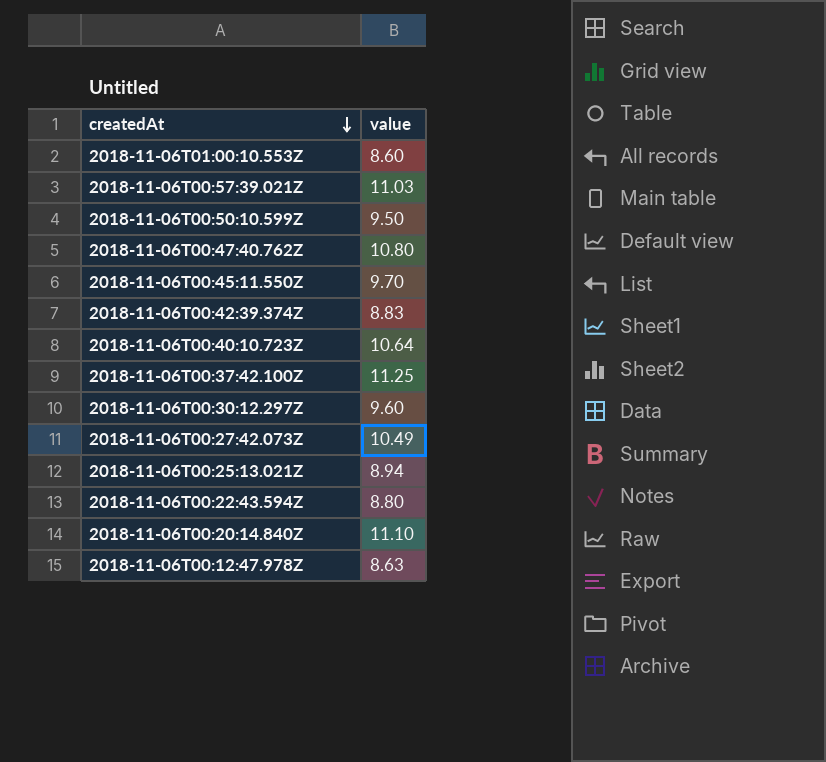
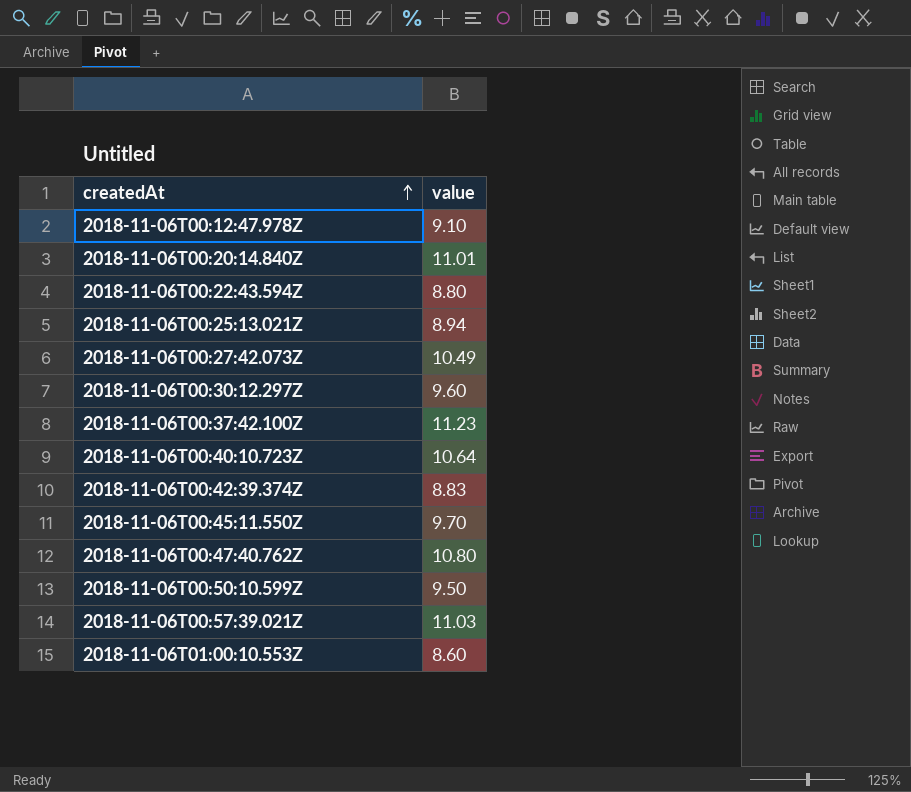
row order: createdAt descending -> createdAt ascending
2018-11-06T00:12:47.978Z | value: 8.63 -> 9.10
2018-11-06T00:20:14.840Z | value: 11.10 -> 11.01
2018-11-06T00:37:42.100Z | value: 11.25 -> 11.23

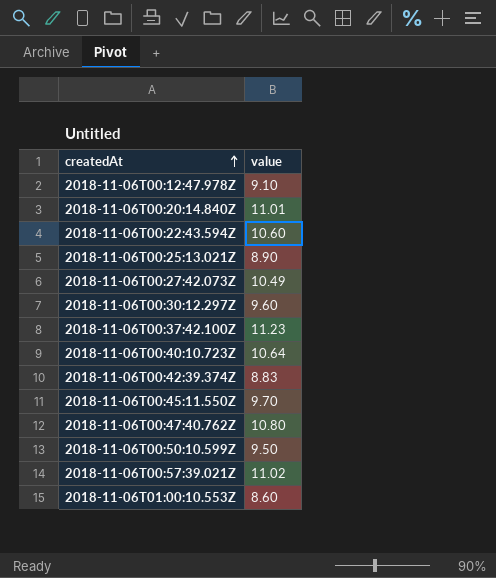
2018-11-06T00:22:43.594Z | value: 8.80 -> 10.60
2018-11-06T00:25:13.021Z | value: 8.94 -> 8.90
2018-11-06T00:57:39.021Z | value: 11.03 -> 11.02

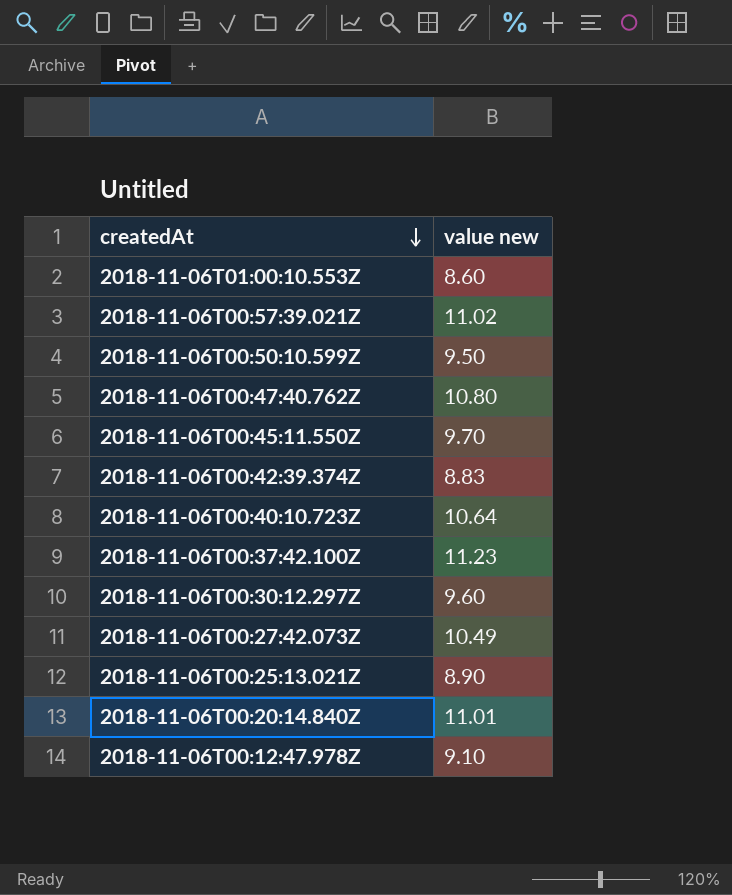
row order: createdAt ascending -> createdAt descending
column name: value -> value new
row 2018-11-06T00:22:43.594Z: 10.60 -> none

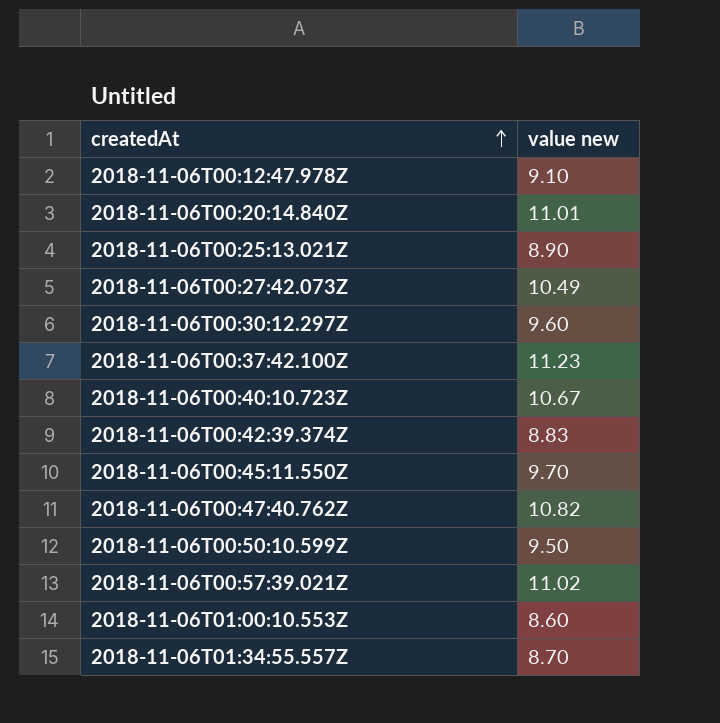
row order: createdAt descending -> createdAt ascending
2018-11-06T00:40:10.723Z | value new: 10.64 -> 10.67
2018-11-06T00:47:40.762Z | value new: 10.80 -> 10.82
row 2018-11-06T01:34:55.557Z: none -> 8.70

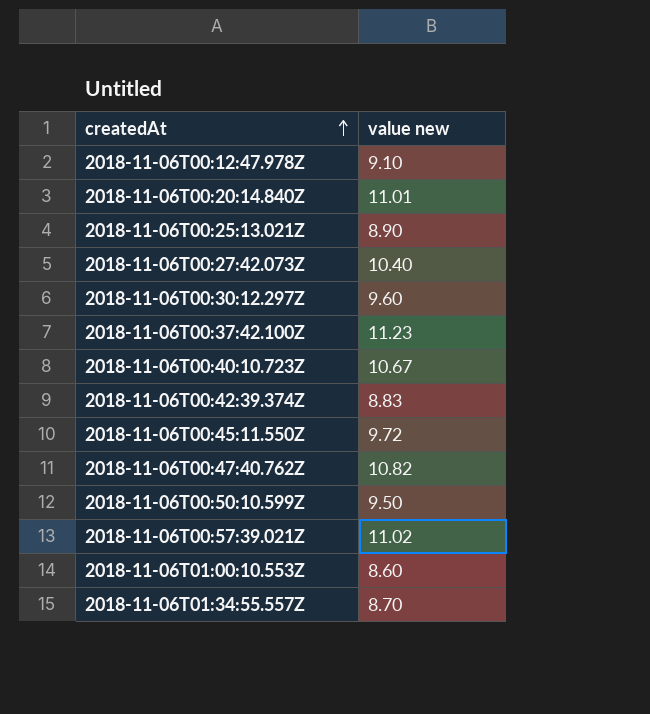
2018-11-06T00:27:42.073Z | value new: 10.49 -> 10.40
2018-11-06T00:45:11.550Z | value new: 9.70 -> 9.72

